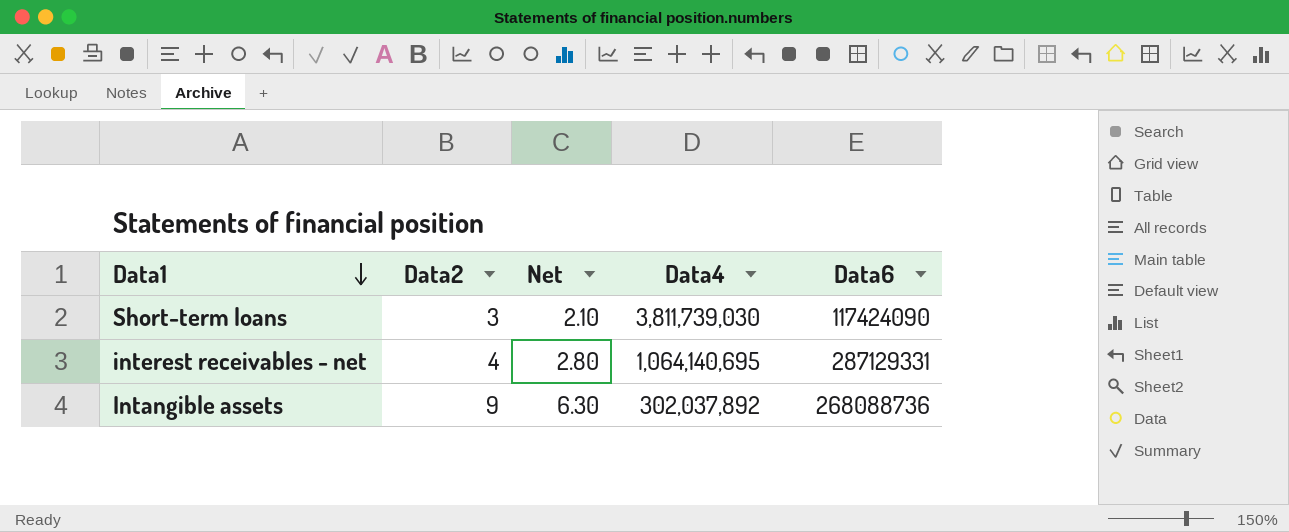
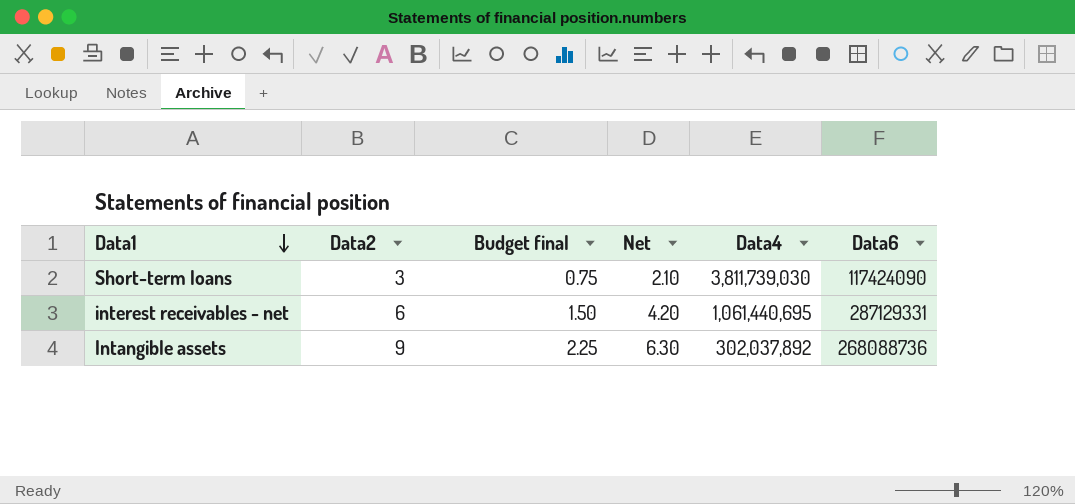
column Budget final | formula: none -> [Data2] * 0.25
interest receivables - net | Data2: 4 -> 6
interest receivables - net | Net: 2.80 -> 4.20
interest receivables - net | Data4: 1,064,140,695 -> 1,061,440,695

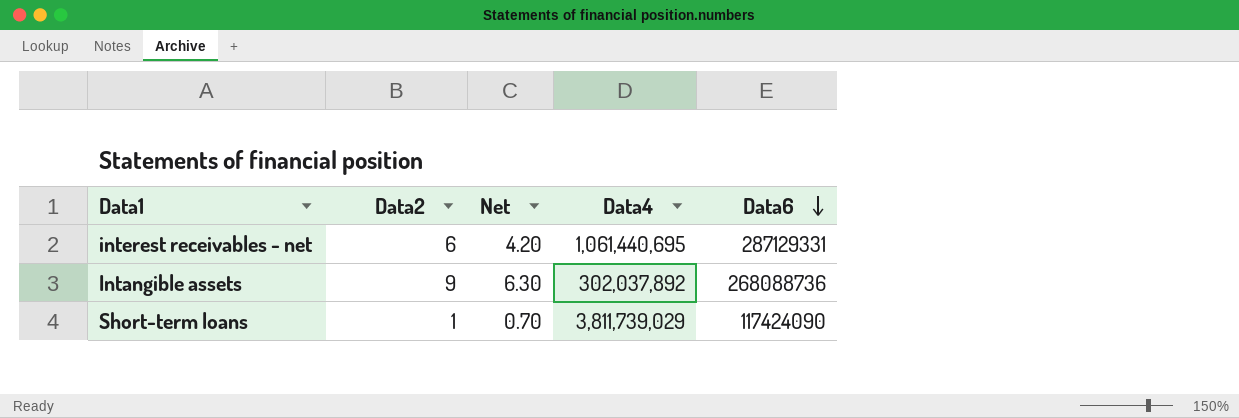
row order: Data1 descending -> Data6 descending
column Budget final | formula: [Data2] * 0.25 -> none
Short-term loans | Data2: 3 -> 1
Short-term loans | Net: 2.10 -> 0.70
Short-term loans | Data4: 3,811,739,030 -> 3,811,739,029

